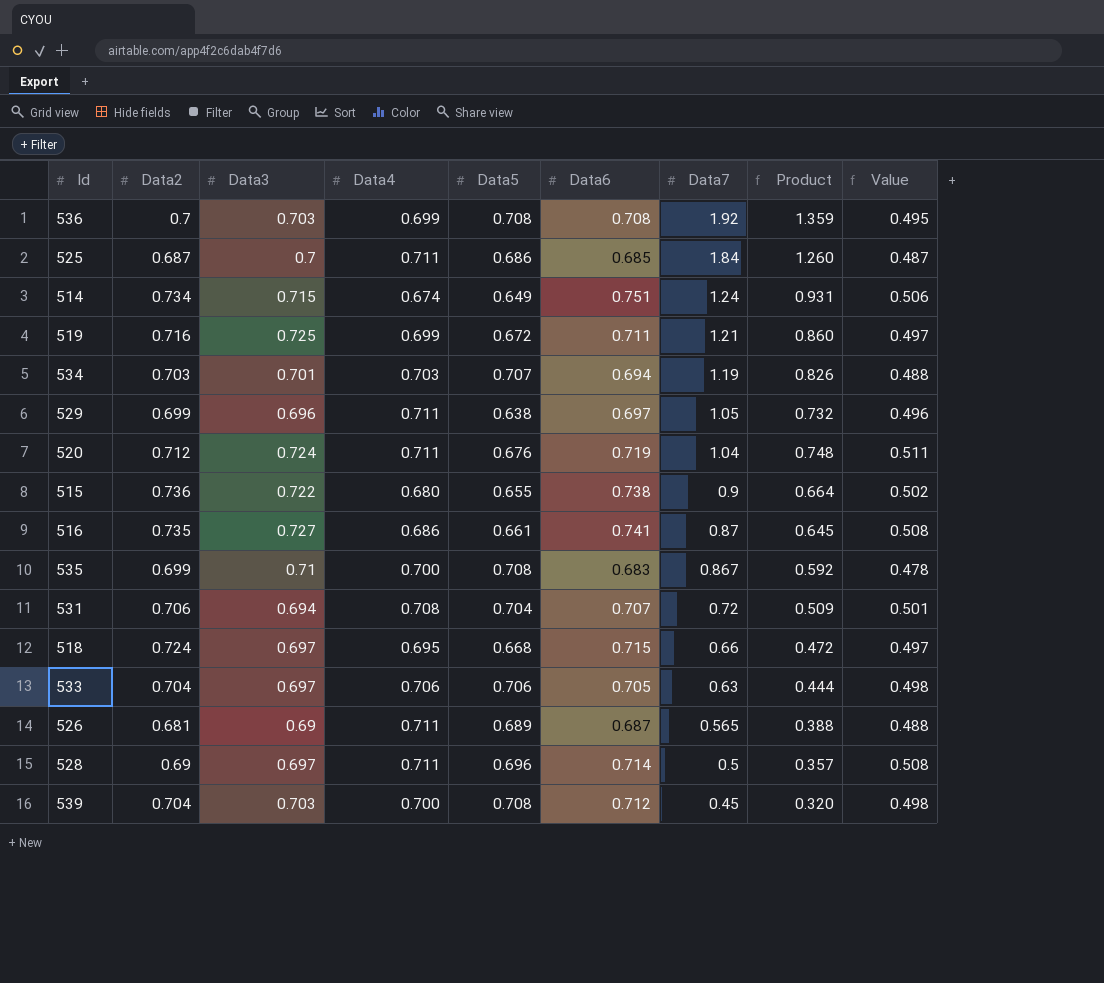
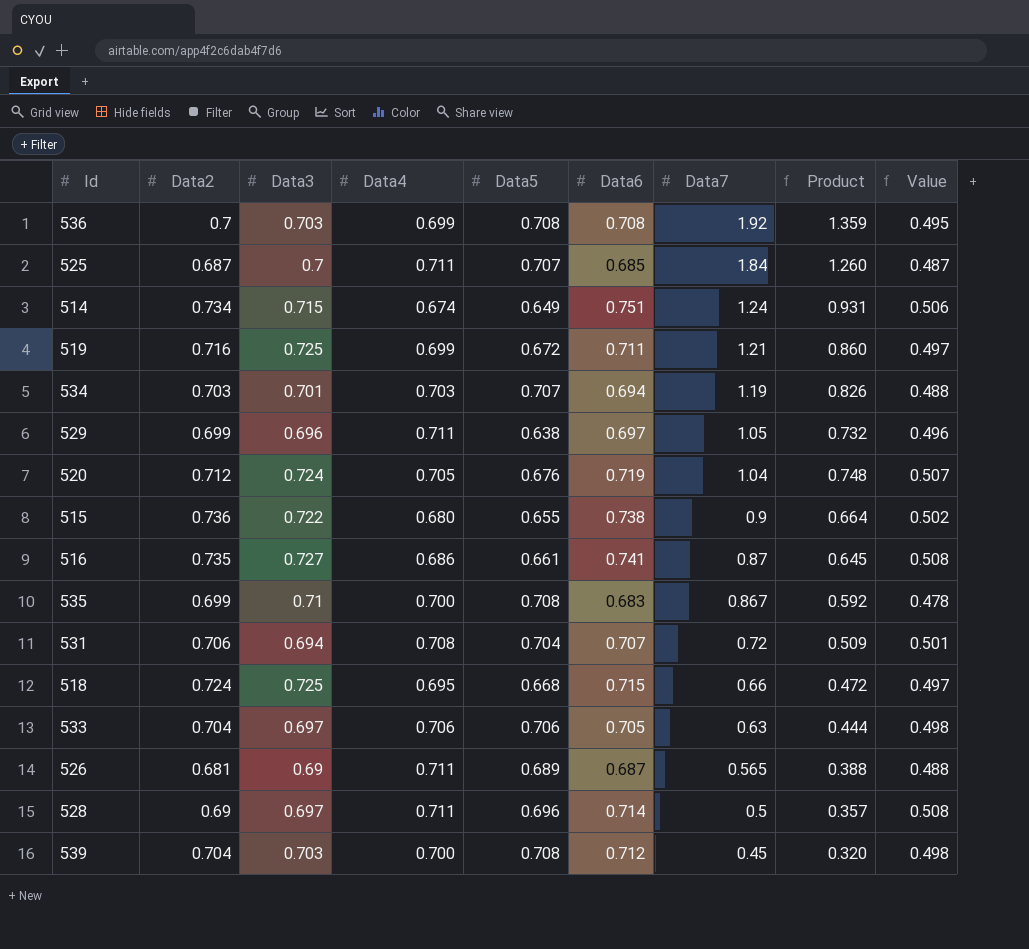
525 | Data5: 0.686 -> 0.707
520 | Data4: 0.711 -> 0.705
520 | Value: 0.511 -> 0.507
518 | Data3: 0.697 -> 0.725

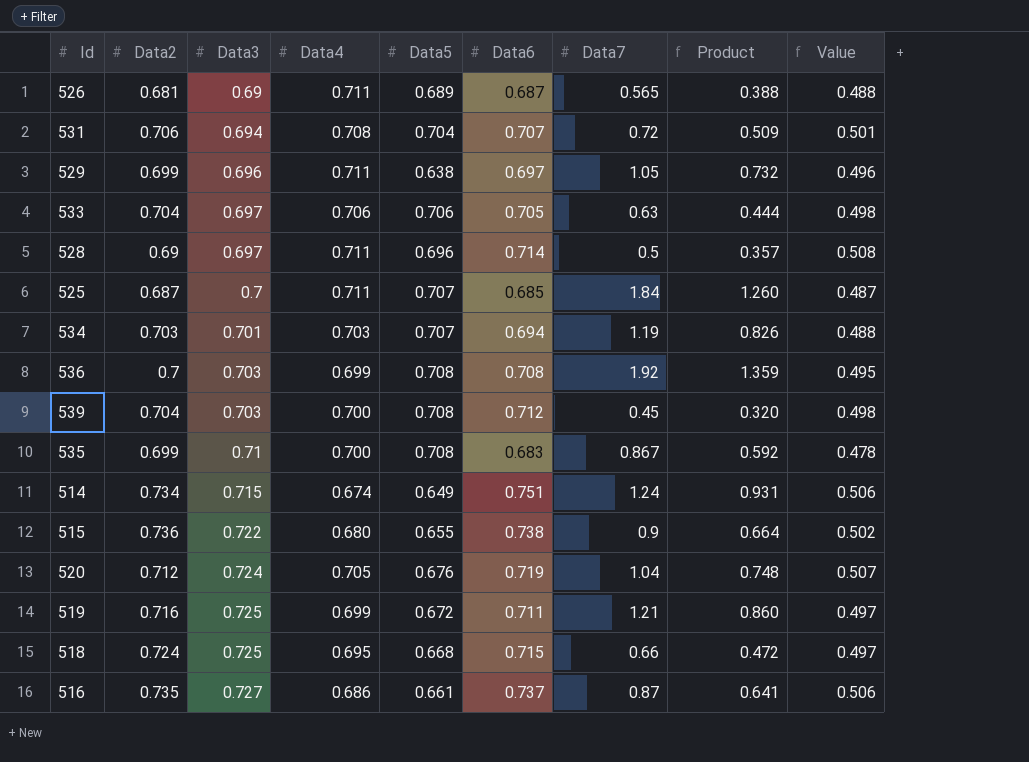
row order: Data7 descending -> Data3 ascending
516 | Data6: 0.741 -> 0.737
516 | Product: 0.645 -> 0.641
516 | Value: 0.508 -> 0.506

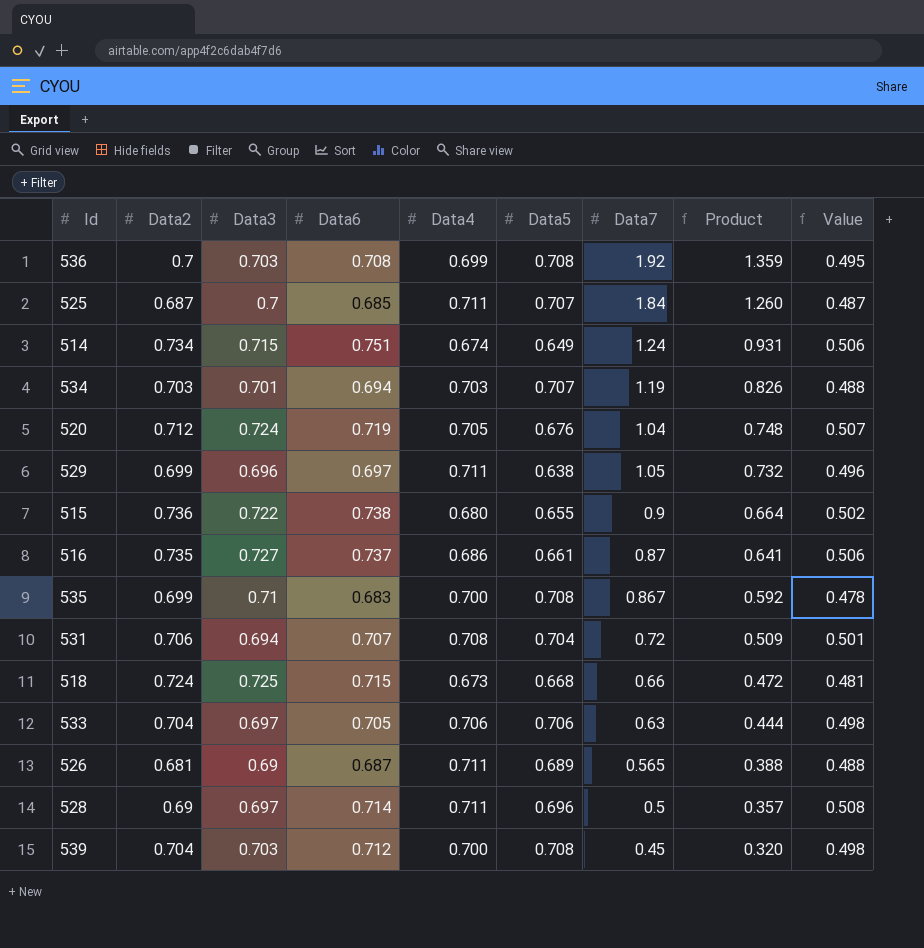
row order: Data3 ascending -> Product descending
column Data6 | position: 6 -> 4
row 519: 0.716 | 0.725 | 0.699 | 0.672 | 0.711 | 1.21 | 0.860 | 0.497 -> none
518 | Data4: 0.695 -> 0.673
518 | Value: 0.497 -> 0.481

